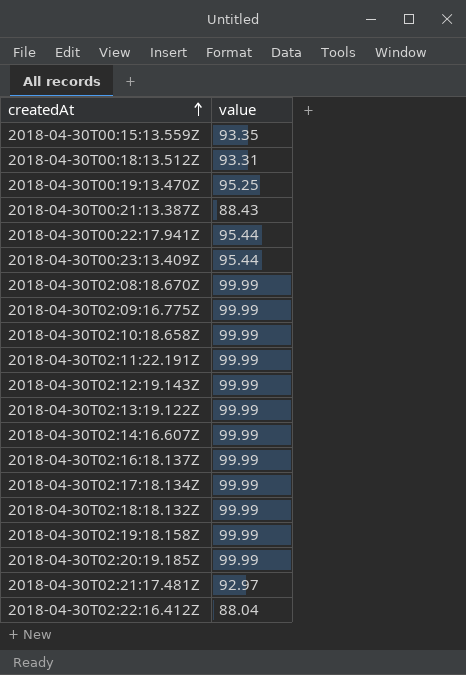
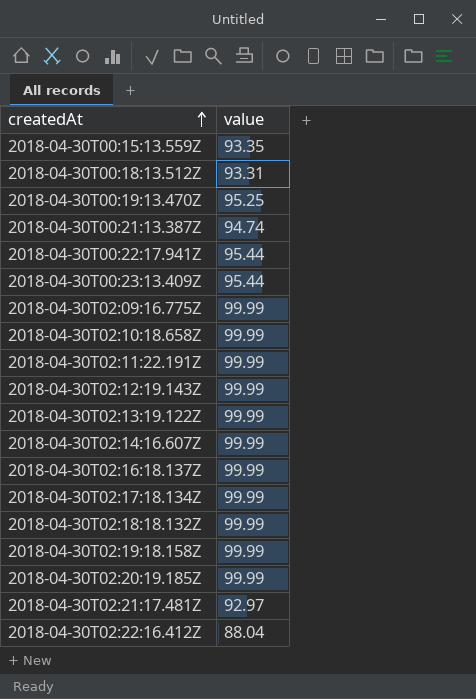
row 2018-04-30T02:08:18.670Z: 99.99 -> none
2018-04-30T00:21:13.387Z | value: 88.43 -> 94.74

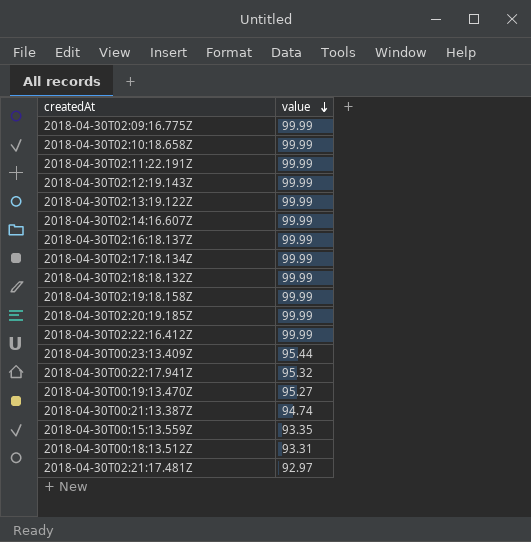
row order: createdAt ascending -> value descending
2018-04-30T02:22:16.412Z | value: 88.04 -> 99.99
2018-04-30T00:22:17.941Z | value: 95.44 -> 95.32
2018-04-30T00:19:13.470Z | value: 95.25 -> 95.27

